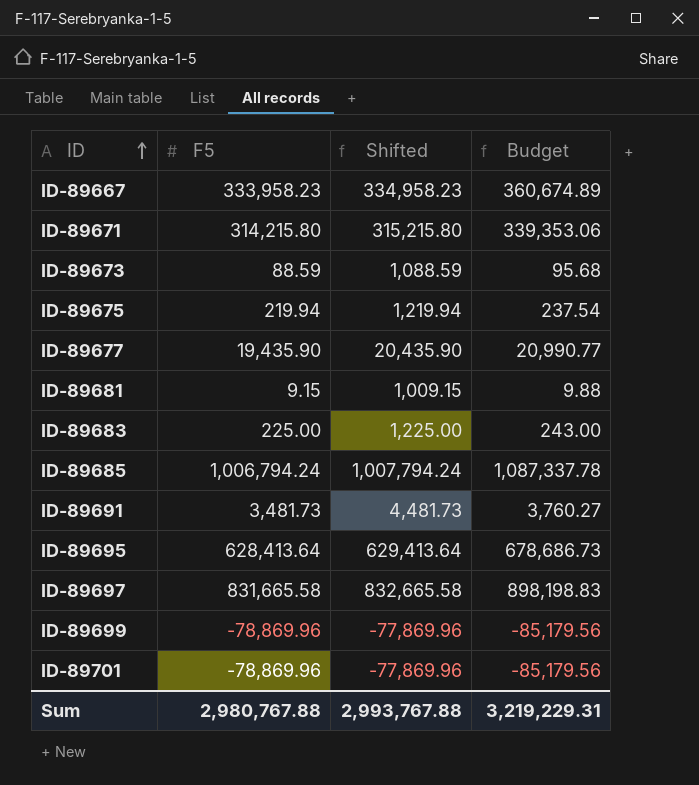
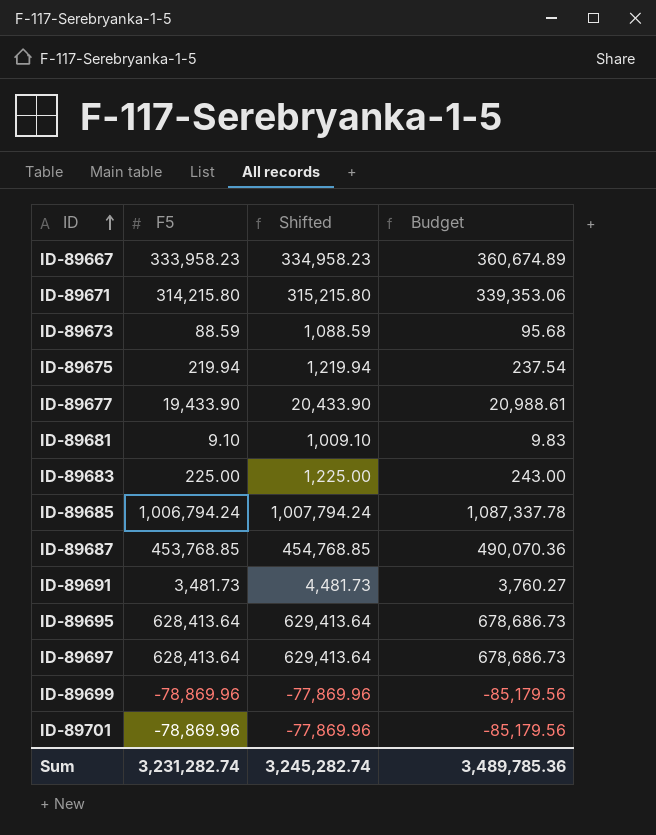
ID-89677 | F5: 19,435.90 -> 19,433.90
ID-89677 | Shifted: 20,435.90 -> 20,433.90
ID-89677 | Budget: 20,990.77 -> 20,988.61
ID-89681 | F5: 9.15 -> 9.10
ID-89681 | Shifted: 1,009.15 -> 1,009.10
ID-89681 | Budget: 9.88 -> 9.83
row ID-89687: none -> 453,768.85 | 454,768.85 | 490,070.36
ID-89697 | F5: 831,665.58 -> 628,413.64
ID-89697 | Shifted: 832,665.58 -> 629,413.64
ID-89697 | Budget: 898,198.83 -> 678,686.73
Sum | F5: 2,980,767.88 -> 3,231,282.74
Sum | Shifted: 2,993,767.88 -> 3,245,282.74
Sum | Budget: 3,219,229.31 -> 3,489,785.36

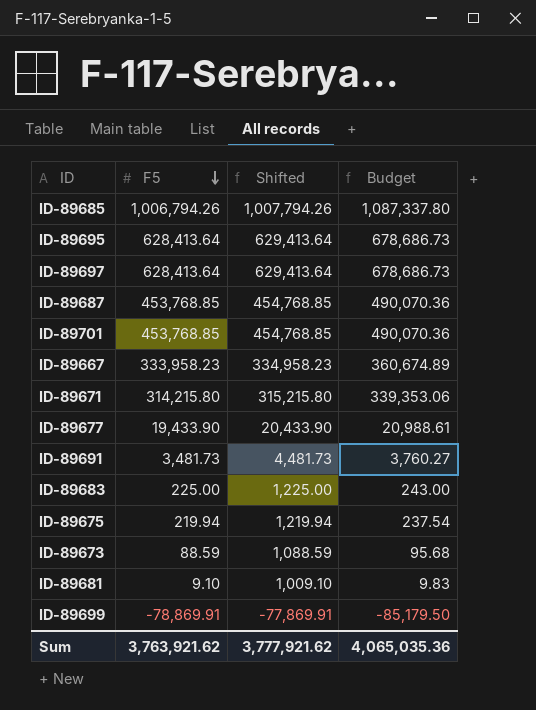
row order: ID ascending -> F5 descending
ID-89685 | F5: 1,006,794.24 -> 1,006,794.26
ID-89685 | Shifted: 1,007,794.24 -> 1,007,794.26
ID-89685 | Budget: 1,087,337.78 -> 1,087,337.80
ID-89701 | F5: -78,869.96 -> 453,768.85
ID-89701 | Shifted: -77,869.96 -> 454,768.85
ID-89701 | Budget: -85,179.56 -> 490,070.36
ID-89699 | F5: -78,869.96 -> -78,869.91
ID-89699 | Shifted: -77,869.96 -> -77,869.91
ID-89699 | Budget: -85,179.56 -> -85,179.50
Sum | F5: 3,231,282.74 -> 3,763,921.62
Sum | Shifted: 3,245,282.74 -> 3,777,921.62
Sum | Budget: 3,489,785.36 -> 4,065,035.36

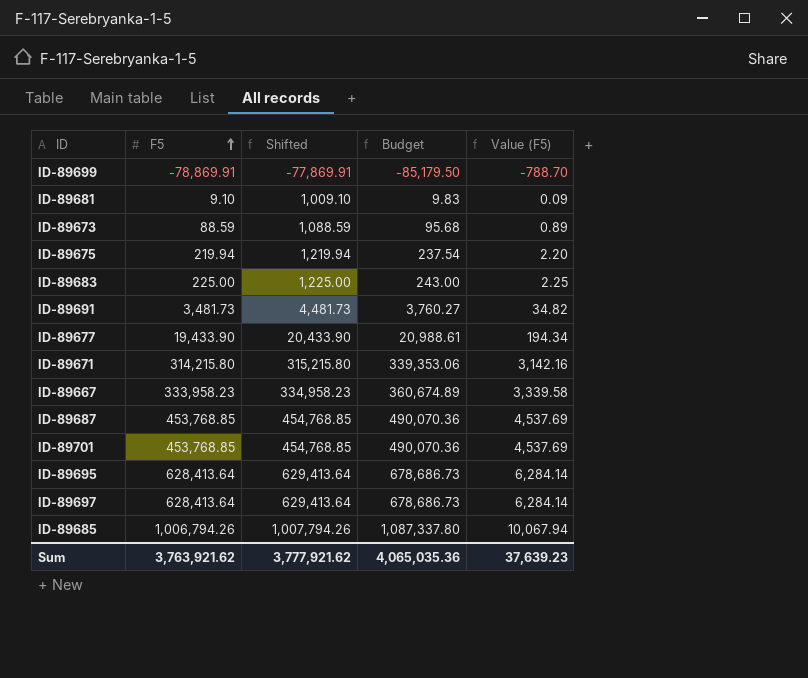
row order: F5 descending -> F5 ascending
column Value (F5) | formula: none -> [F5] * 0.01

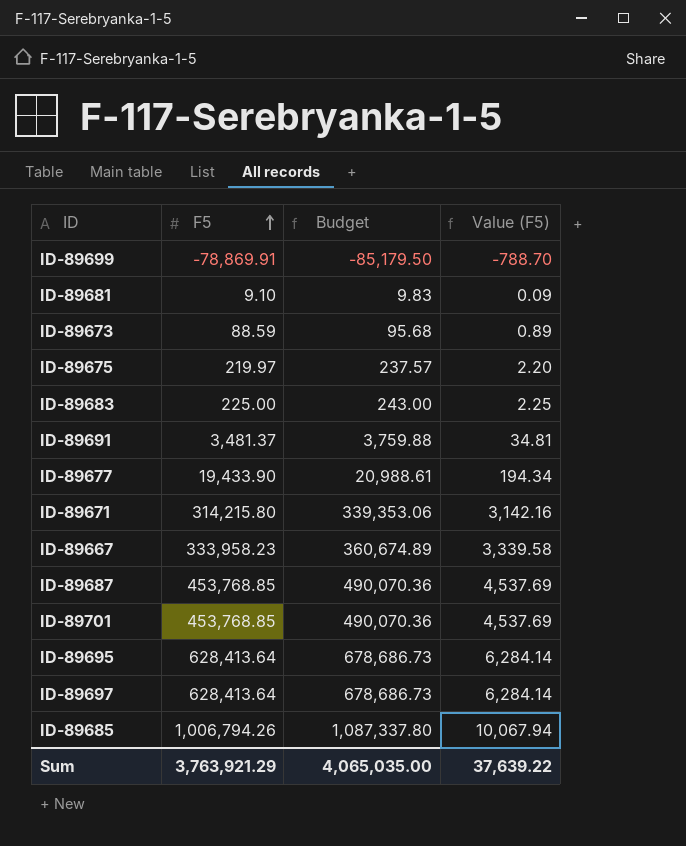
column Shifted | formula: [F5] + 1000 -> none
ID-89675 | F5: 219.94 -> 219.97
ID-89675 | Budget: 237.54 -> 237.57
ID-89691 | F5: 3,481.73 -> 3,481.37
ID-89691 | Budget: 3,760.27 -> 3,759.88
ID-89691 | Value (F5): 34.82 -> 34.81
Sum | F5: 3,763,921.62 -> 3,763,921.29
Sum | Budget: 4,065,035.36 -> 4,065,035.00
Sum | Value (F5): 37,639.23 -> 37,639.22

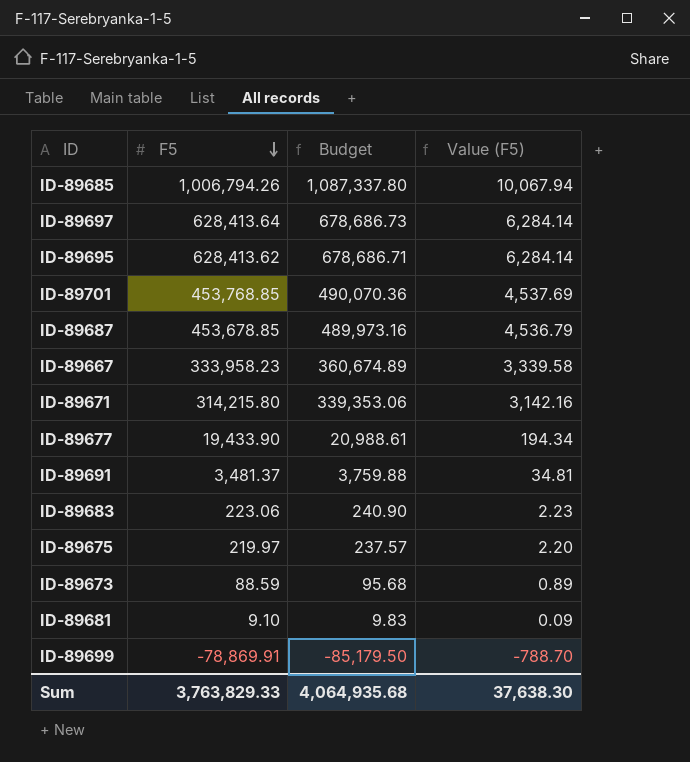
row order: F5 ascending -> F5 descending
ID-89695 | F5: 628,413.64 -> 628,413.62
ID-89695 | Budget: 678,686.73 -> 678,686.71
ID-89687 | F5: 453,768.85 -> 453,678.85
ID-89687 | Budget: 490,070.36 -> 489,973.16
ID-89687 | Value (F5): 4,537.69 -> 4,536.79
ID-89683 | F5: 225.00 -> 223.06
ID-89683 | Budget: 243.00 -> 240.90
ID-89683 | Value (F5): 2.25 -> 2.23
Sum | F5: 3,763,921.29 -> 3,763,829.33
Sum | Budget: 4,065,035.00 -> 4,064,935.68
Sum | Value (F5): 37,639.22 -> 37,638.30

